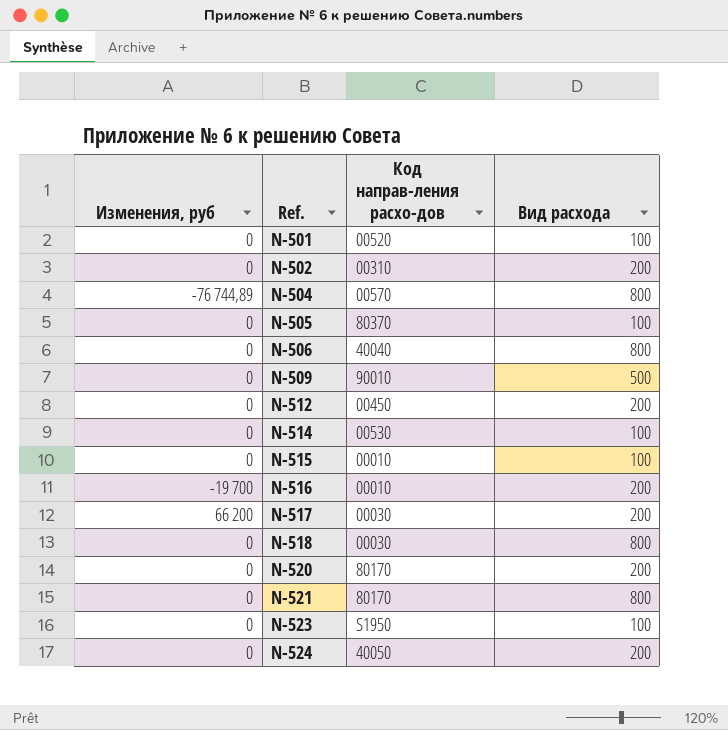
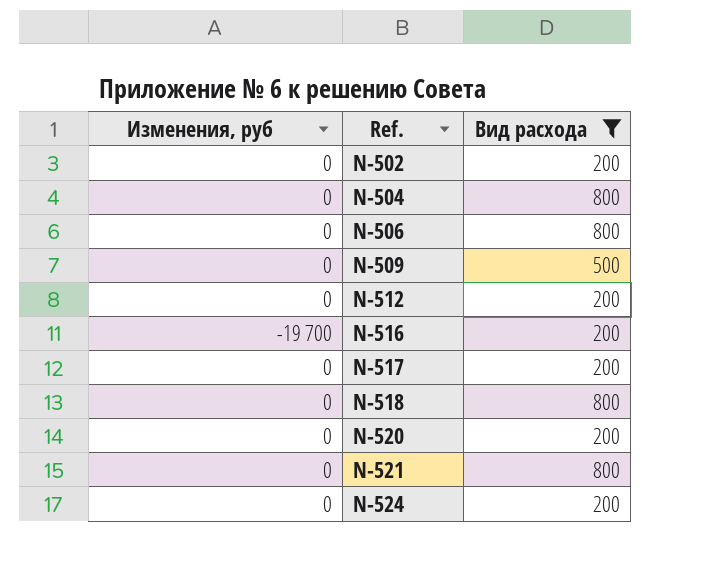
filter: none -> Вид расхода != 100
column Код направ-ления расхо-дов | position: 3 -> none
N-504 | Изменения, руб: -76 744,89 -> 0
N-517 | Изменения, руб: 66 200 -> 0

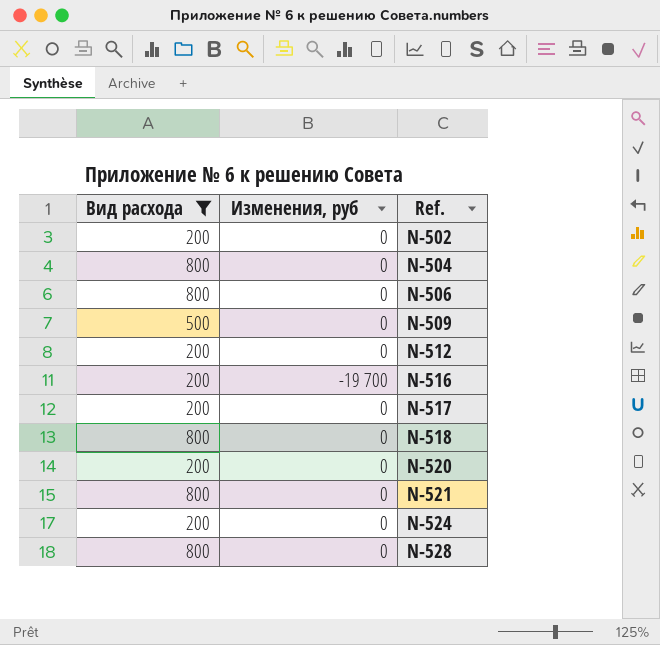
column Вид расхода | position: 3 -> 1
row N-528: none -> 800 | 0

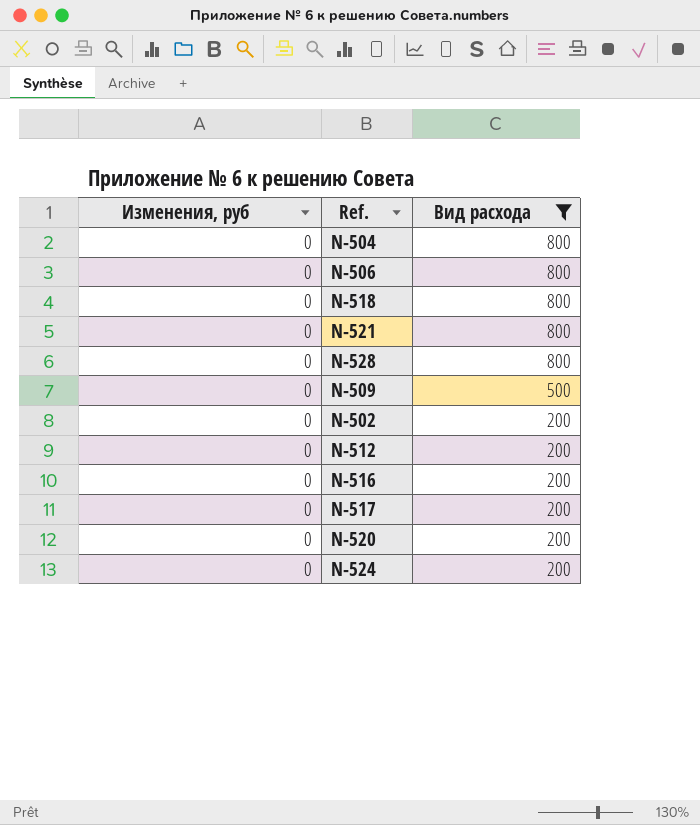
row order: Ref. ascending -> Вид расхода descending
column Вид расхода | position: 1 -> 3
N-516 | Изменения, руб: -19 700 -> 0

